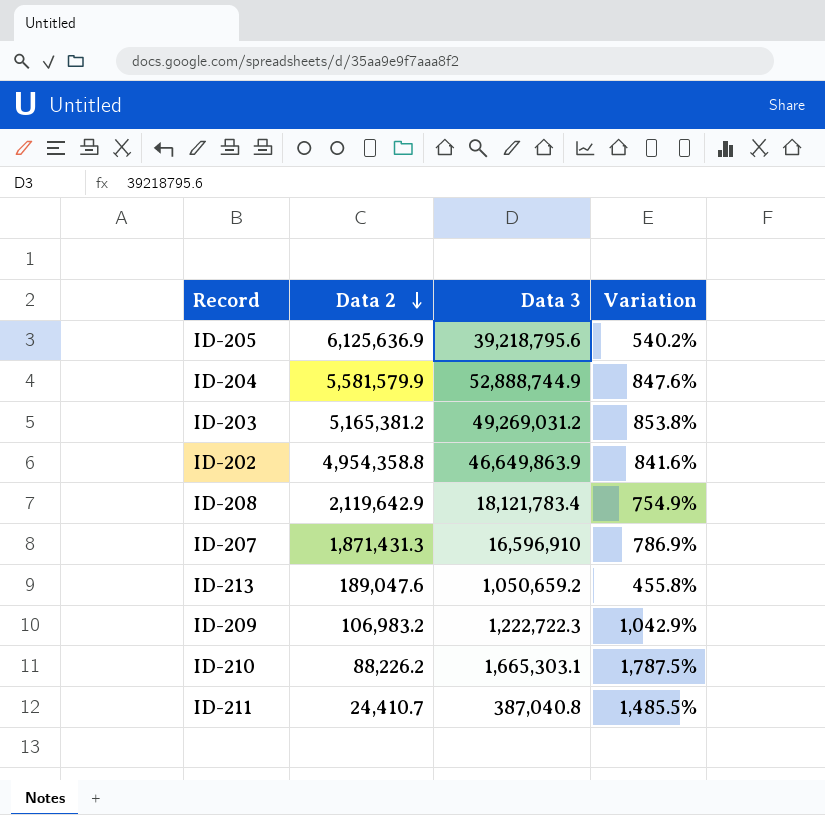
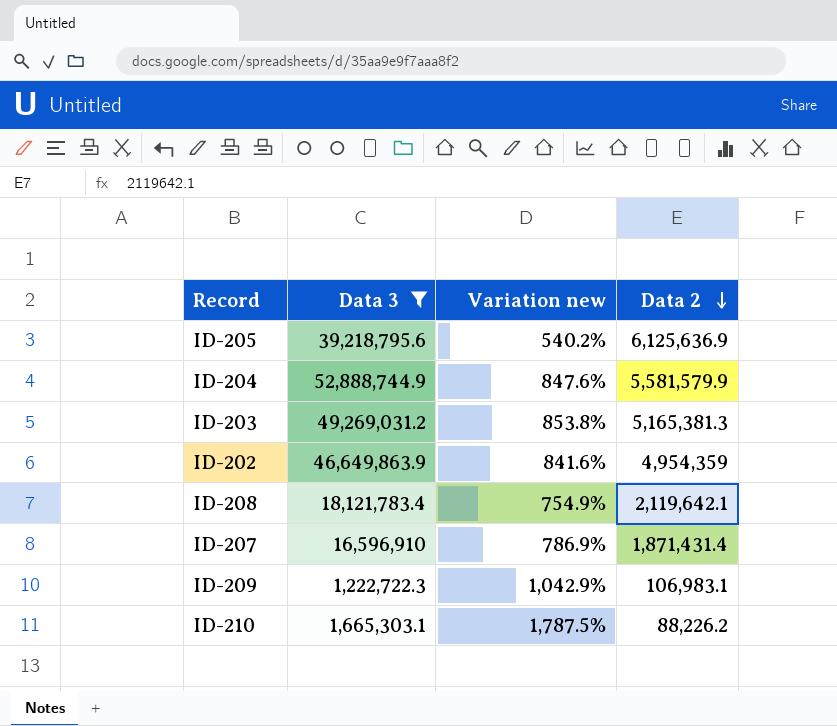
filter: none -> Data 3 >= 1,222,722.3
column name: Variation -> Variation new
column Data 2 | position: 2 -> 4
ID-203 | Data 2: 5,165,381.2 -> 5,165,381.3
ID-202 | Data 2: 4,954,358.8 -> 4,954,359
ID-208 | Data 2: 2,119,642.9 -> 2,119,642.1
ID-207 | Data 2: 1,871,431.3 -> 1,871,431.4
ID-209 | Data 2: 106,983.2 -> 106,983.1

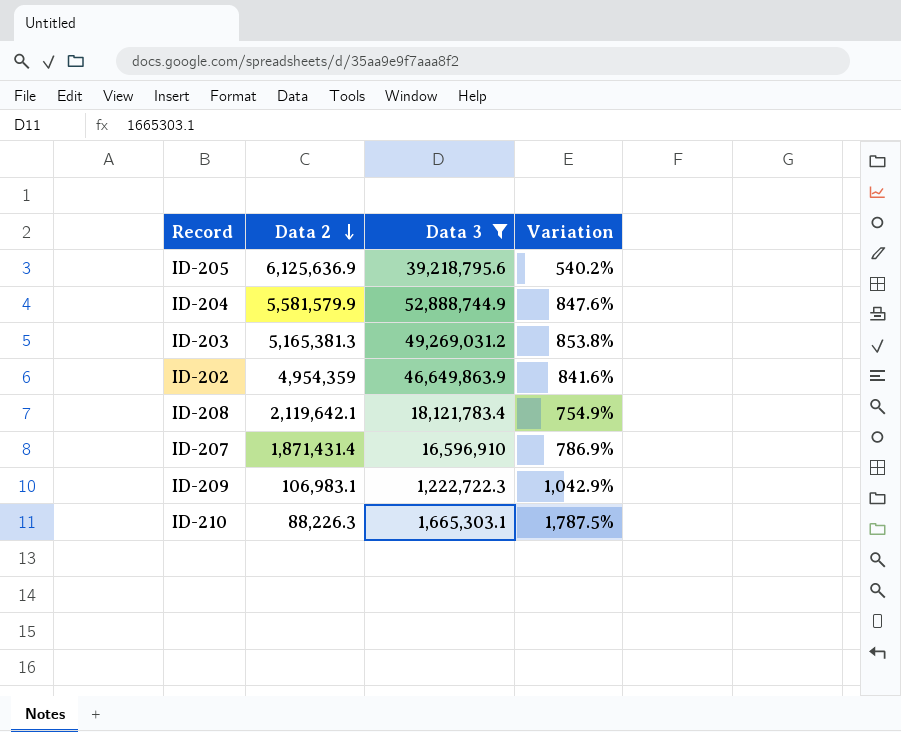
column Data 2 | position: 4 -> 2
column name: Variation new -> Variation
ID-210 | Data 2: 88,226.2 -> 88,226.3

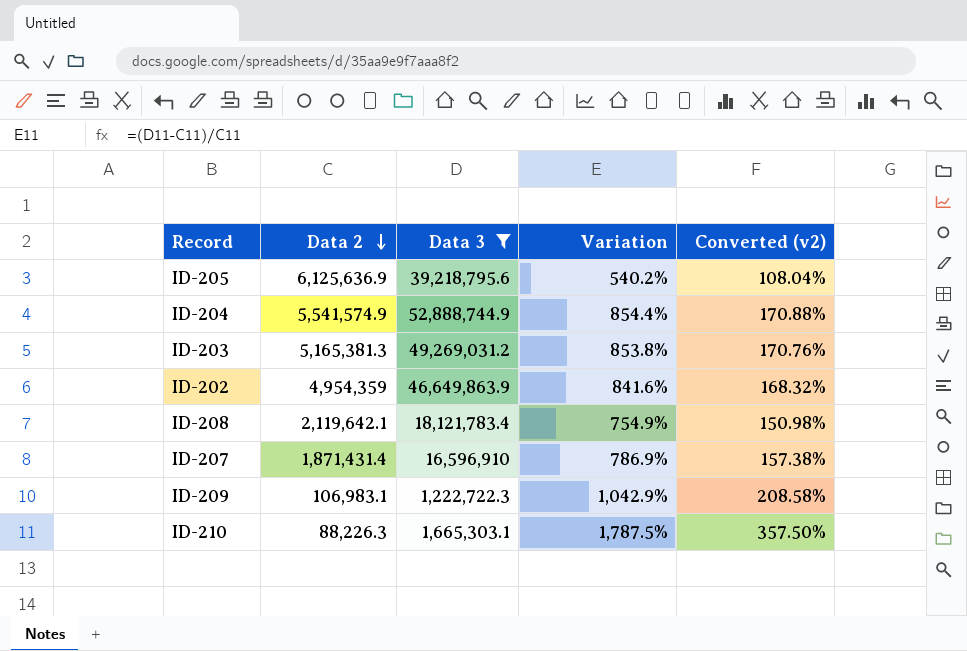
column Converted (v2) | formula: none -> [Variation] * 0.2
ID-204 | Data 2: 5,581,579.9 -> 5,541,574.9
ID-204 | Variation: 847.6% -> 854.4%

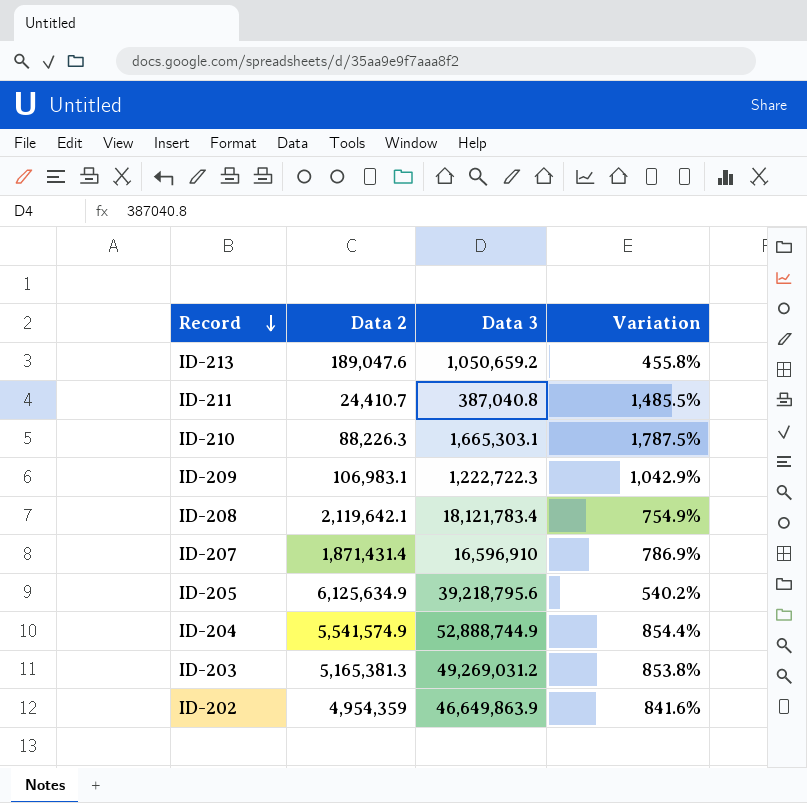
filter: Data 3 >= 1,222,722.3 -> none
row order: Data 2 descending -> Record descending
column Converted (v2) | formula: [Variation] * 0.2 -> none
ID-205 | Data 2: 6,125,636.9 -> 6,125,634.9

